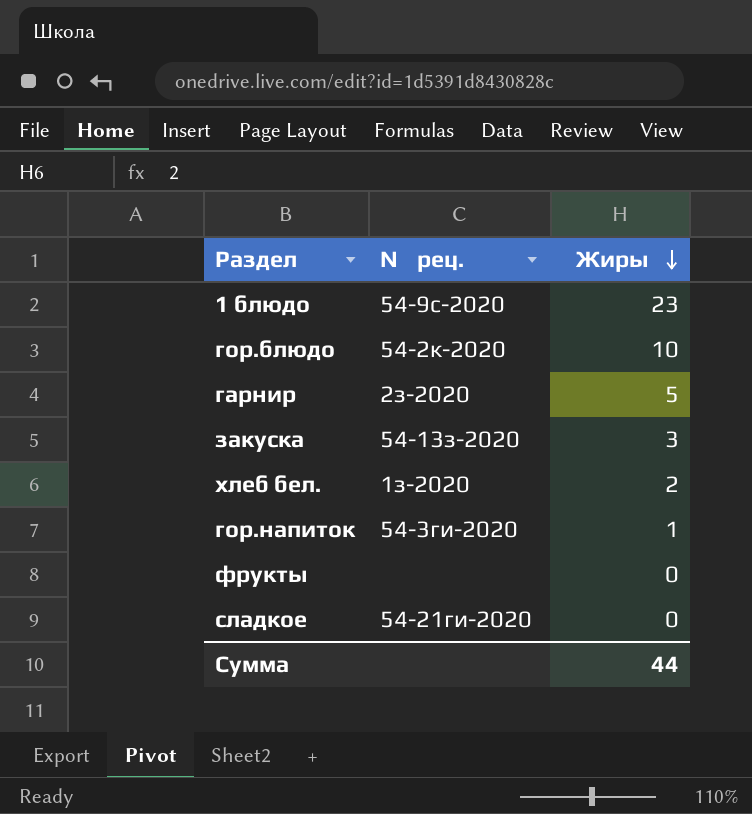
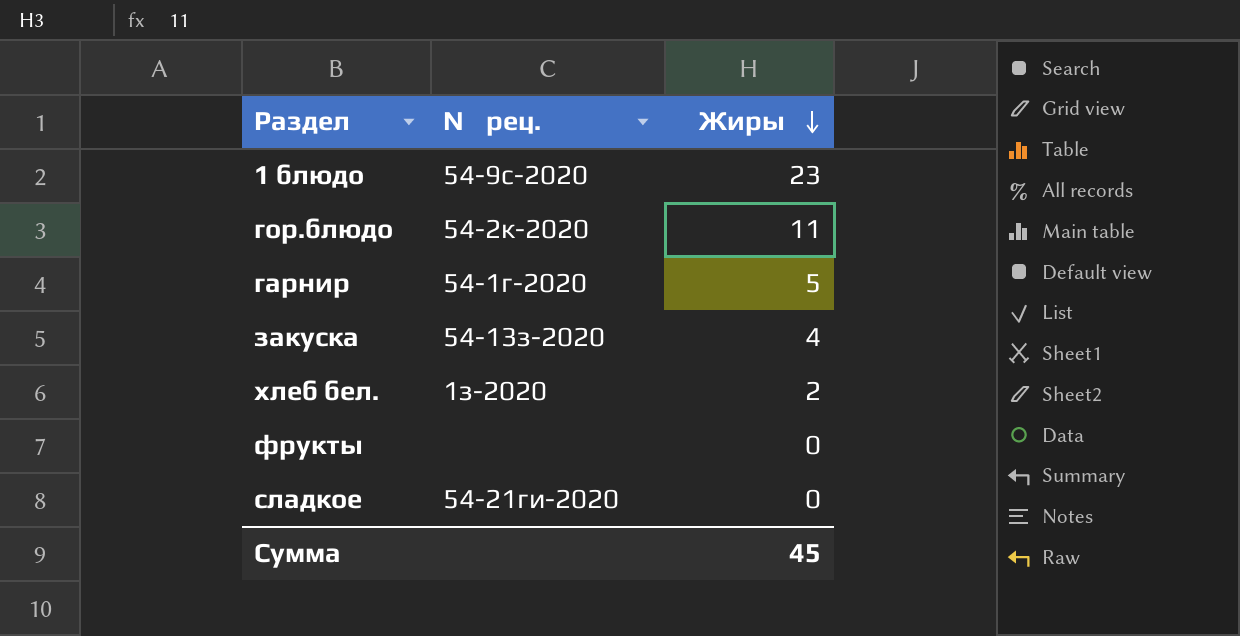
row гор.напиток: 54-3ги-2020 | 1 -> none
гор.блюдо | Жиры: 10 -> 11
гарнир | № рец.: 2з-2020 -> 54-1г-2020
закуска | Жиры: 3 -> 4
Сумма | Жиры: 44 -> 45

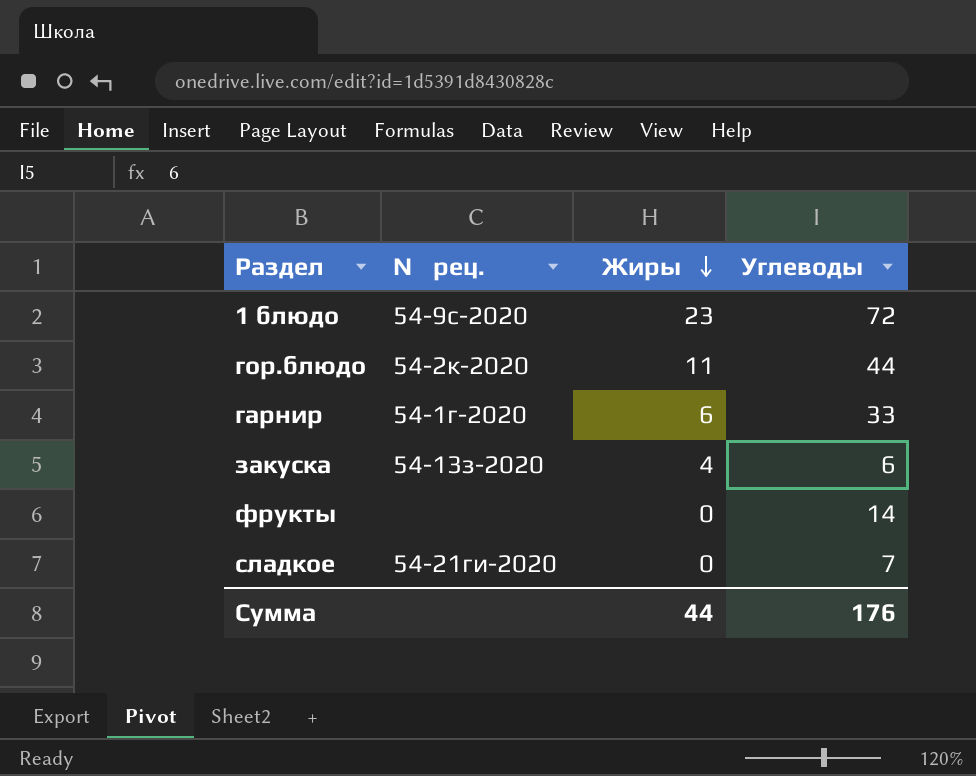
column Углеводы | position: none -> 4
row хлеб бел.: 1з-2020 | 2 -> none
гарнир | Жиры: 5 -> 6
Сумма | Жиры: 45 -> 44

